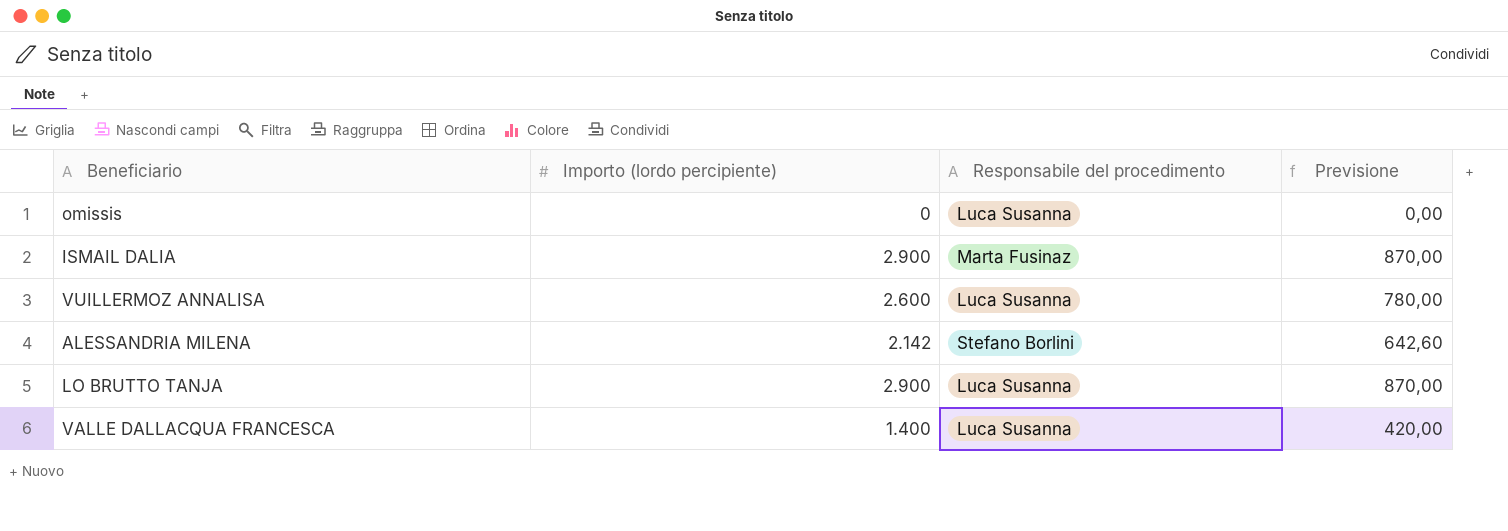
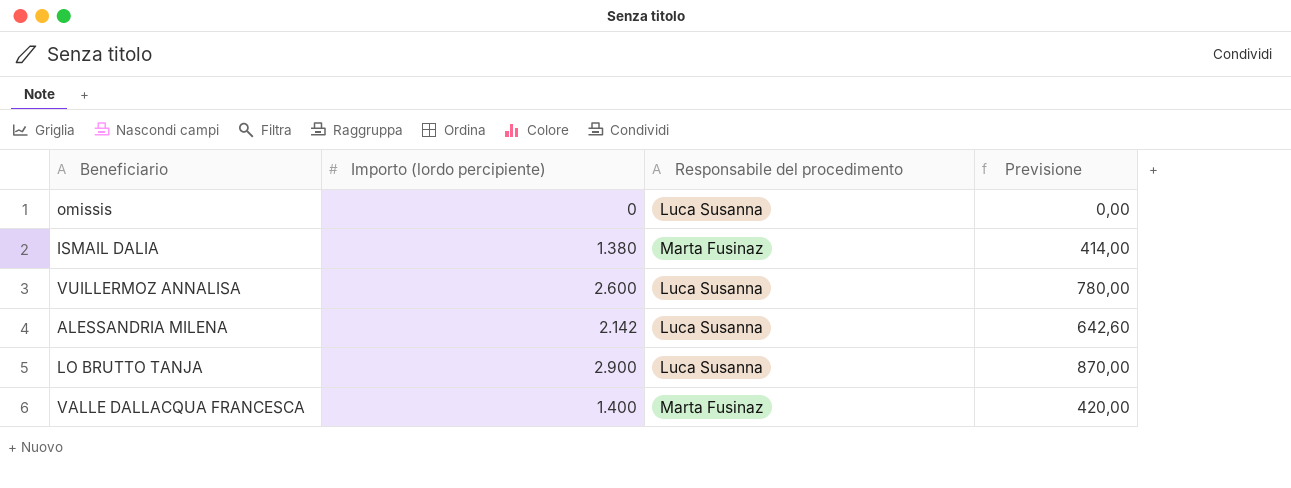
ISMAIL DALIA | Importo (lordo percipiente): 2.900 -> 1.380
ISMAIL DALIA | Previsione: 870,00 -> 414,00
ALESSANDRIA MILENA | Responsabile del procedimento: Stefano Borlini -> Luca Susanna
VALLE DALLACQUA FRANCESCA | Responsabile del procedimento: Luca Susanna -> Marta Fusinaz

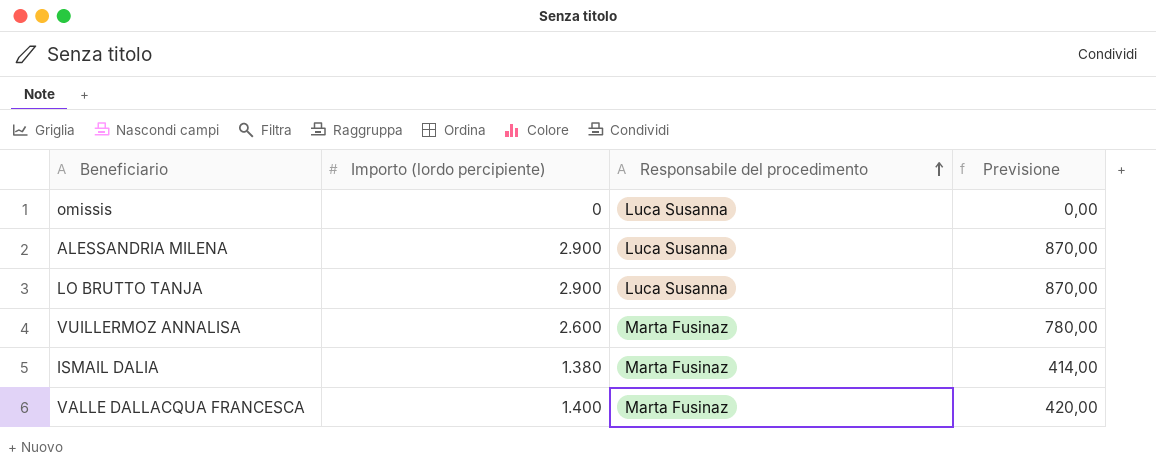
row order: none -> Responsabile del procedimento ascending
ALESSANDRIA MILENA | Importo (lordo percipiente): 2.142 -> 2.900
ALESSANDRIA MILENA | Previsione: 642,60 -> 870,00
VUILLERMOZ ANNALISA | Responsabile del procedimento: Luca Susanna -> Marta Fusinaz

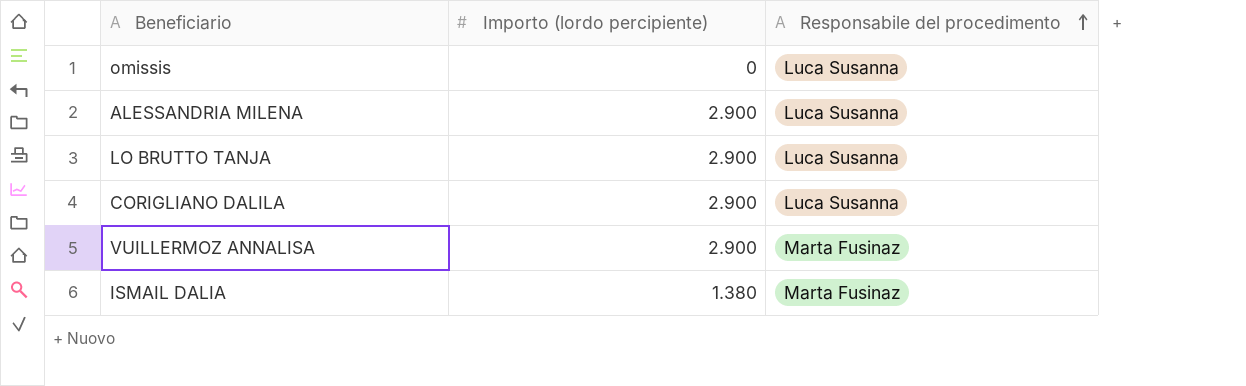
column Previsione | formula: [Importo (lordo percipiente)] * 0,3 -> none
row VALLE DALLACQUA FRANCESCA: 1.400 | Marta Fusinaz | 420,00 -> none
row CORIGLIANO DALILA: none -> 2.900 | Luca Susanna
VUILLERMOZ ANNALISA | Importo (lordo percipiente): 2.600 -> 2.900

